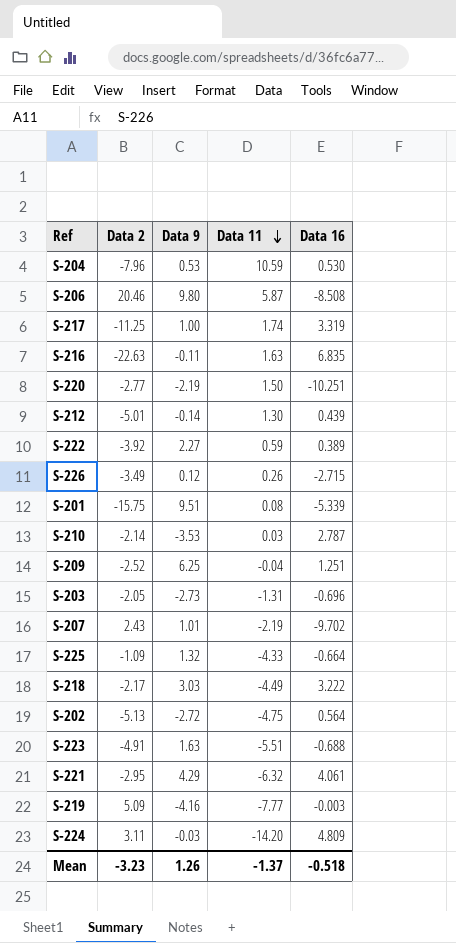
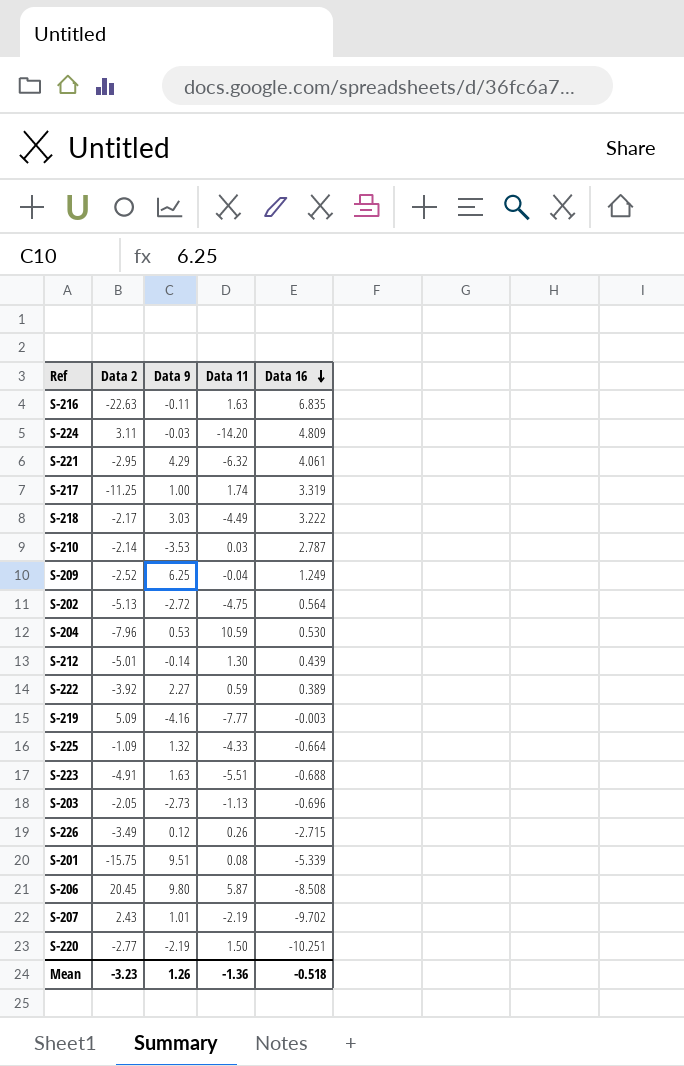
row order: Data 11 descending -> Data 16 descending
S-209 | Data 16: 1.251 -> 1.249
S-203 | Data 11: -1.31 -> -1.13
S-206 | Data 2: 20.46 -> 20.45
Mean | Data 11: -1.37 -> -1.36

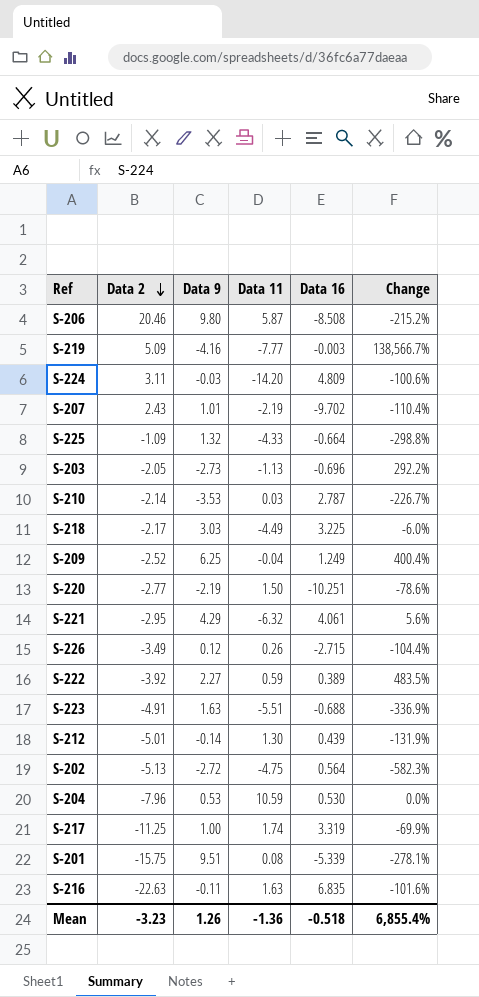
row order: Data 16 descending -> Data 2 descending
column Change | formula: none -> ([Data 9] - [Data 16]) / [Data 16]
S-206 | Data 2: 20.45 -> 20.46
S-218 | Data 16: 3.222 -> 3.225

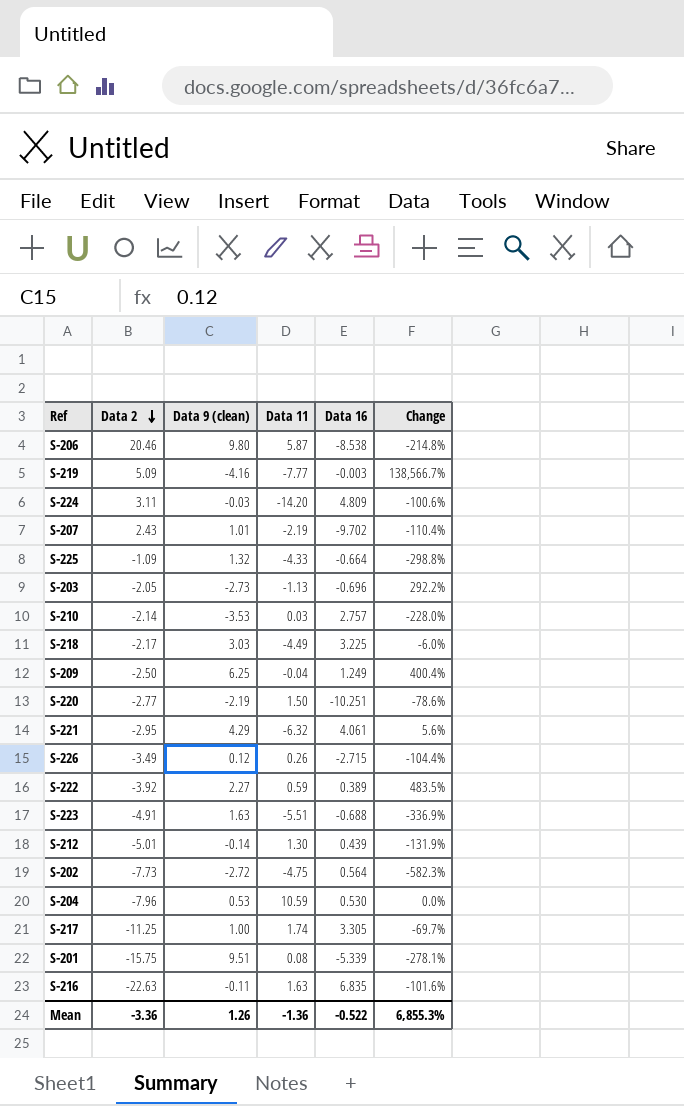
column name: Data 9 -> Data 9 (clean)
S-206 | Data 16: -8.508 -> -8.538
S-206 | Change: -215.2% -> -214.8%
S-210 | Data 16: 2.787 -> 2.757
S-210 | Change: -226.7% -> -228.0%
S-209 | Data 2: -2.52 -> -2.50
S-202 | Data 2: -5.13 -> -7.73
S-217 | Data 16: 3.319 -> 3.305
S-217 | Change: -69.9% -> -69.7%
Mean | Data 2: -3.23 -> -3.36
Mean | Data 16: -0.518 -> -0.522
Mean | Change: 6,855.4% -> 6,855.3%

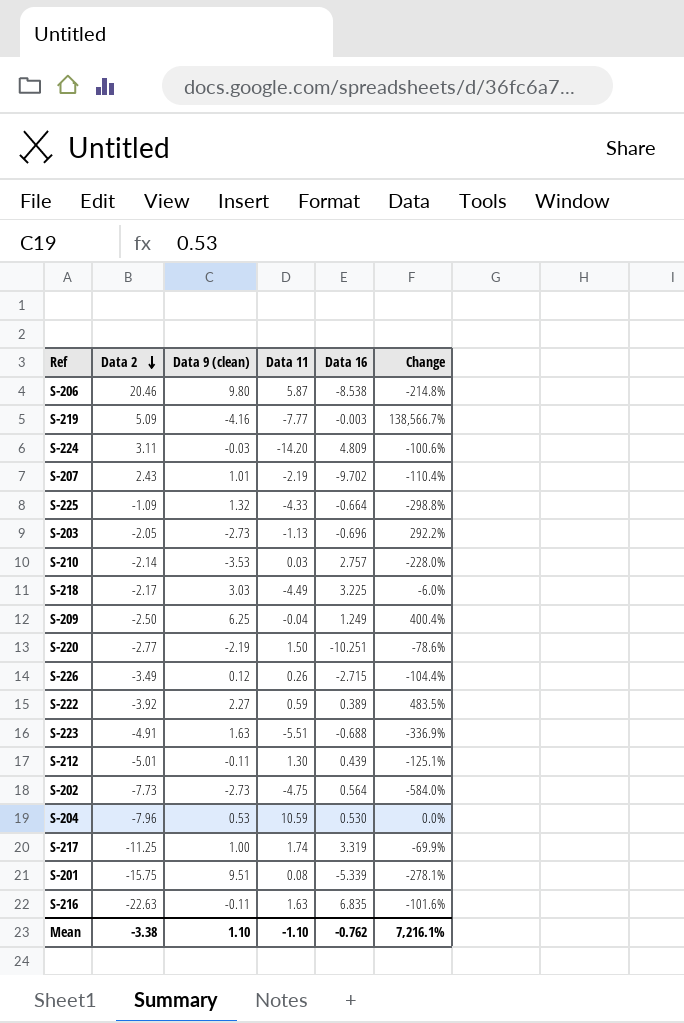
row S-221: -2.95 | 4.29 | -6.32 | 4.061 | 5.6% -> none
S-212 | Data 9 (clean): -0.14 -> -0.11
S-212 | Change: -131.9% -> -125.1%
S-202 | Data 9 (clean): -2.72 -> -2.73
S-202 | Change: -582.3% -> -584.0%
S-217 | Data 16: 3.305 -> 3.319
S-217 | Change: -69.7% -> -69.9%
Mean | Data 2: -3.36 -> -3.38
Mean | Data 9 (clean): 1.26 -> 1.10
Mean | Data 11: -1.36 -> -1.10
Mean | Data 16: -0.522 -> -0.762
Mean | Change: 6,855.3% -> 7,216.1%

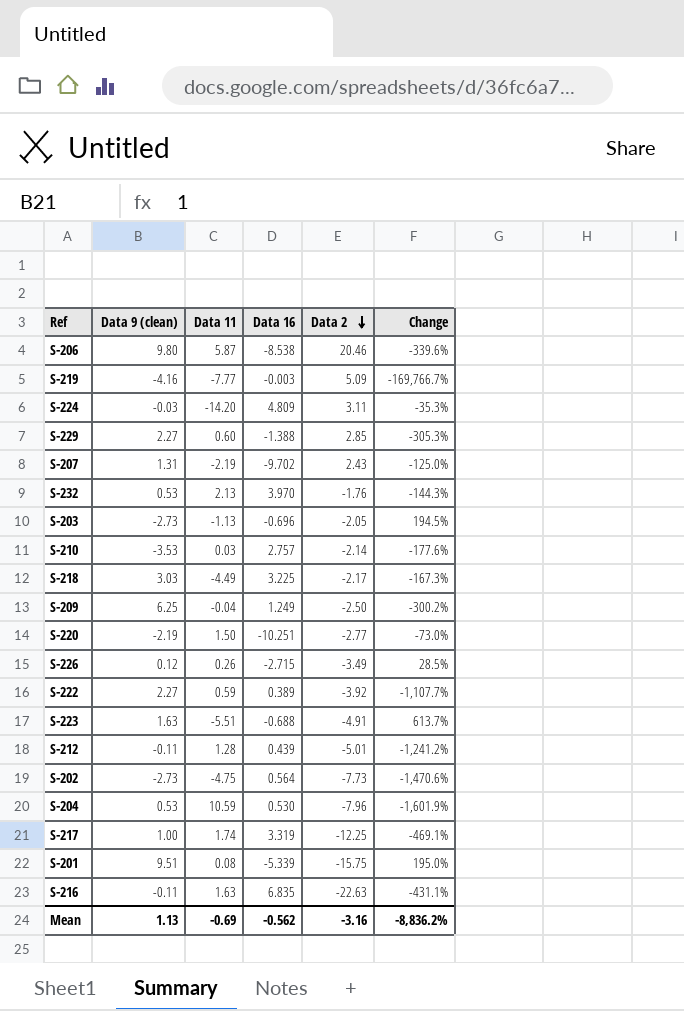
column Data 2 | position: 2 -> 5
column Change | formula: ([Data 9 (clean)] - [Data 16]) / [Data 16] -> ([Data 2] - [Data 16]) / [Data 16]
row S-225: -1.09 | 1.32 | -4.33 | -0.664 | -298.8% -> none
row S-229: none -> 2.27 | 0.60 | -1.388 | 2.85 | -305.3%
S-207 | Data 9 (clean): 1.01 -> 1.31
row S-232: none -> 0.53 | 2.13 | 3.970 | -1.76 | -144.3%
S-212 | Data 11: 1.30 -> 1.28
S-217 | Data 2: -11.25 -> -12.25
Mean | Data 9 (clean): 1.10 -> 1.13
Mean | Data 11: -1.10 -> -0.69
Mean | Data 16: -0.762 -> -0.562
Mean | Data 2: -3.38 -> -3.16
Mean | Change: 7,216.1% -> -8,836.2%

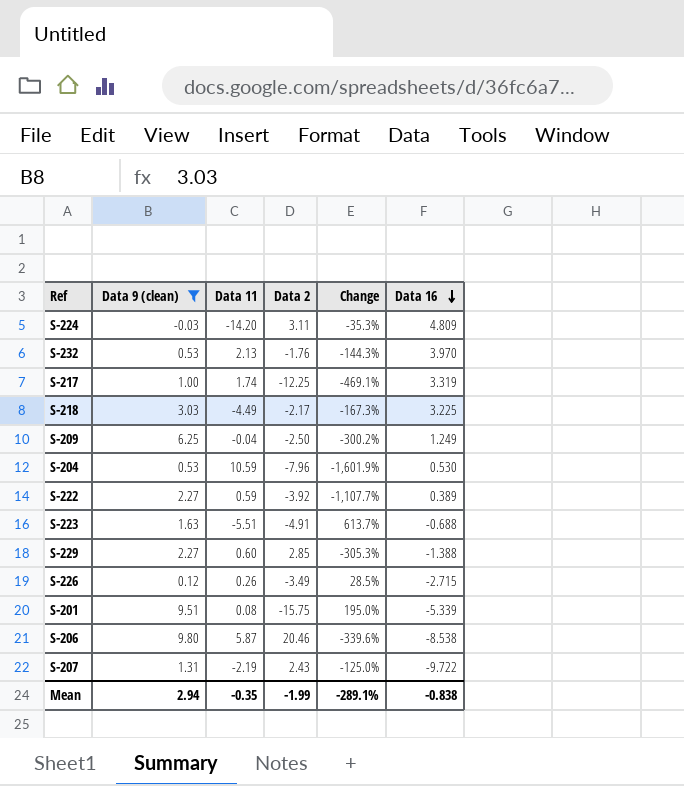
filter: none -> Data 9 (clean) >= -0.03
row order: Data 2 descending -> Data 16 descending
column Data 16 | position: 4 -> 6
S-207 | Data 16: -9.702 -> -9.722
Mean | Data 9 (clean): 1.13 -> 2.94
Mean | Data 11: -0.69 -> -0.35
Mean | Data 2: -3.16 -> -1.99
Mean | Change: -8,836.2% -> -289.1%
Mean | Data 16: -0.562 -> -0.838

